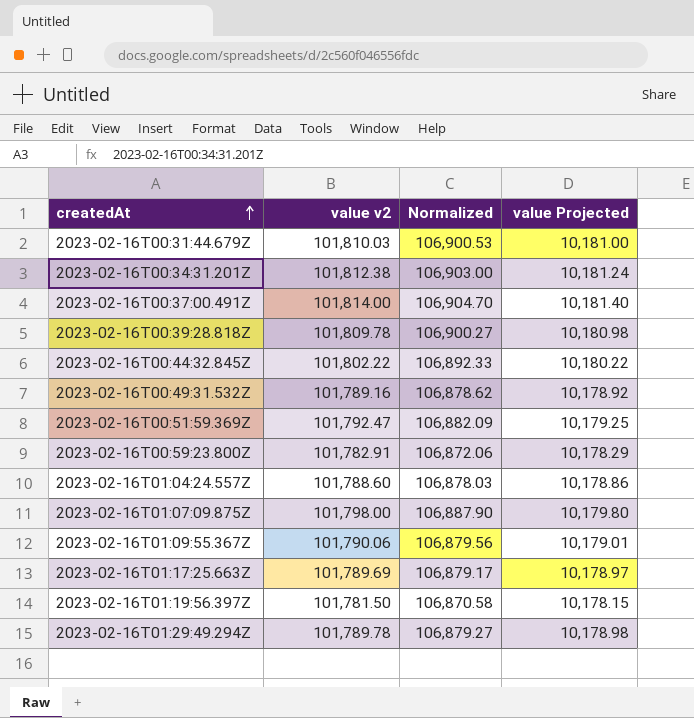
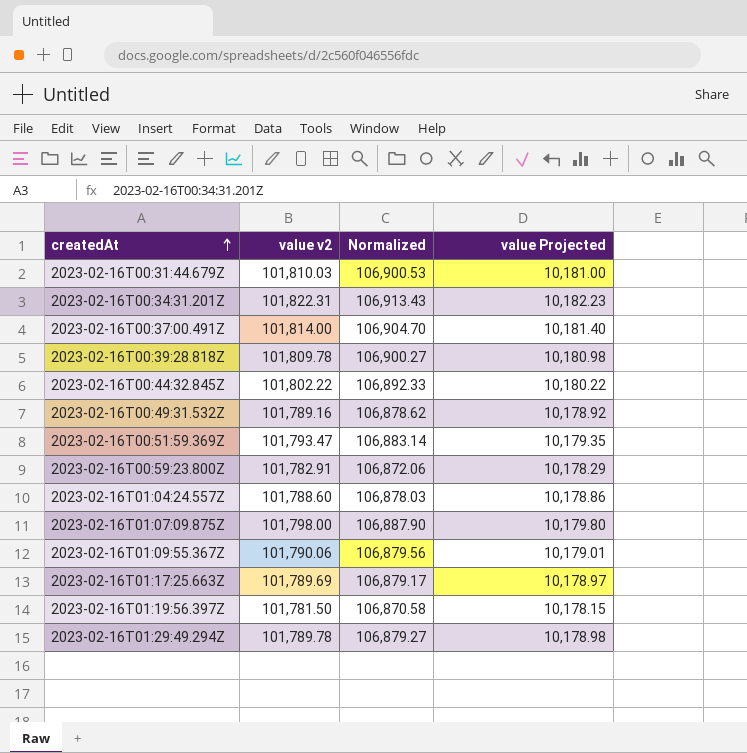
2023-02-16T00:34:31.201Z | value v2: 101,812.38 -> 101,822.31
2023-02-16T00:34:31.201Z | Normalized: 106,903.00 -> 106,913.43
2023-02-16T00:34:31.201Z | value Projected: 10,181.24 -> 10,182.23
2023-02-16T00:51:59.369Z | value v2: 101,792.47 -> 101,793.47
2023-02-16T00:51:59.369Z | Normalized: 106,882.09 -> 106,883.14
2023-02-16T00:51:59.369Z | value Projected: 10,179.25 -> 10,179.35

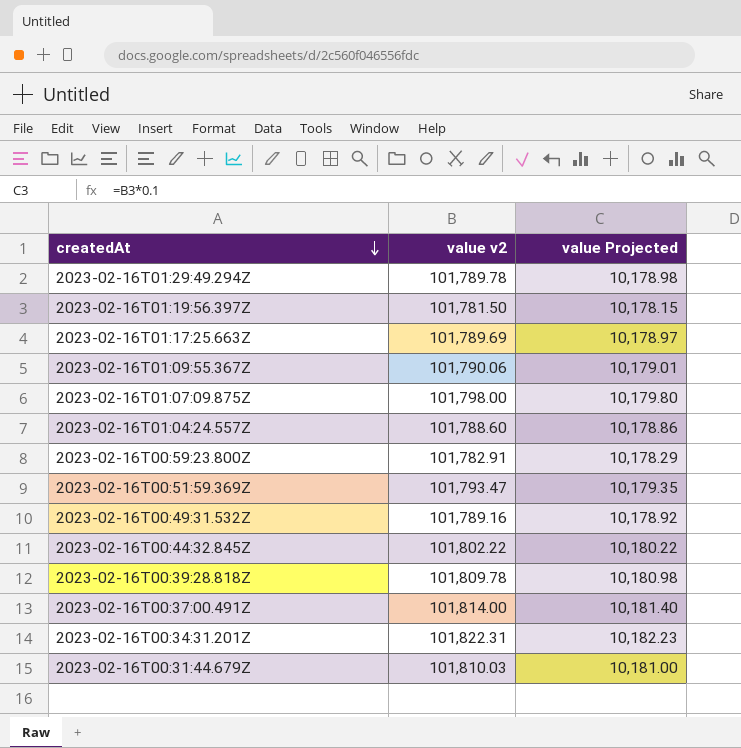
row order: createdAt ascending -> createdAt descending
column Normalized | formula: [value v2] * 1.05 -> none

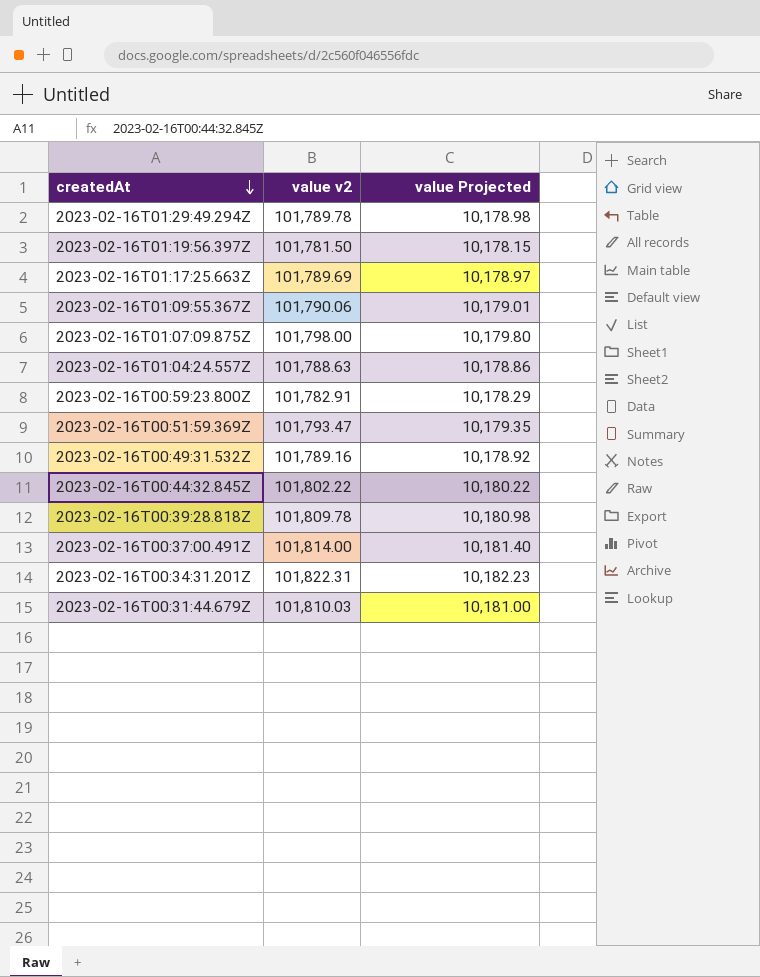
2023-02-16T01:04:24.557Z | value v2: 101,788.60 -> 101,788.63

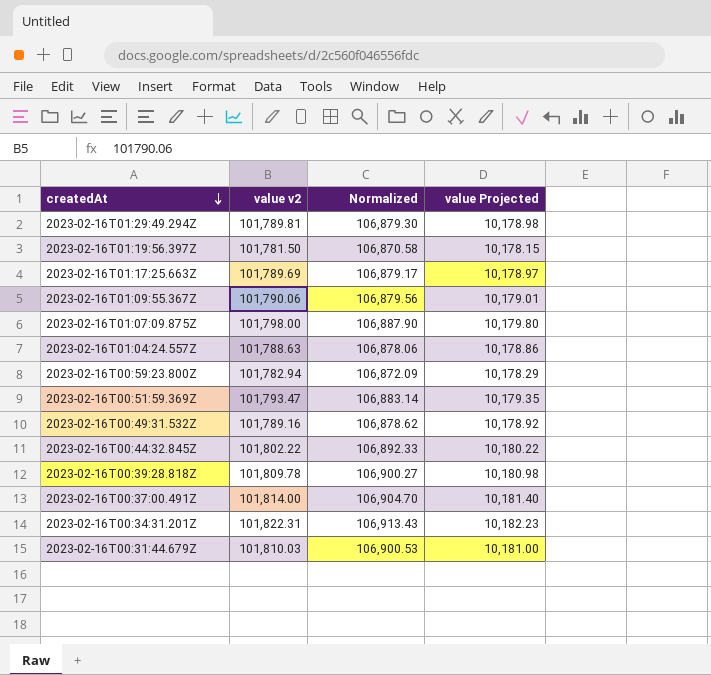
column Normalized | formula: none -> [value v2] * 1.05
2023-02-16T01:29:49.294Z | value v2: 101,789.78 -> 101,789.81
2023-02-16T00:59:23.800Z | value v2: 101,782.91 -> 101,782.94

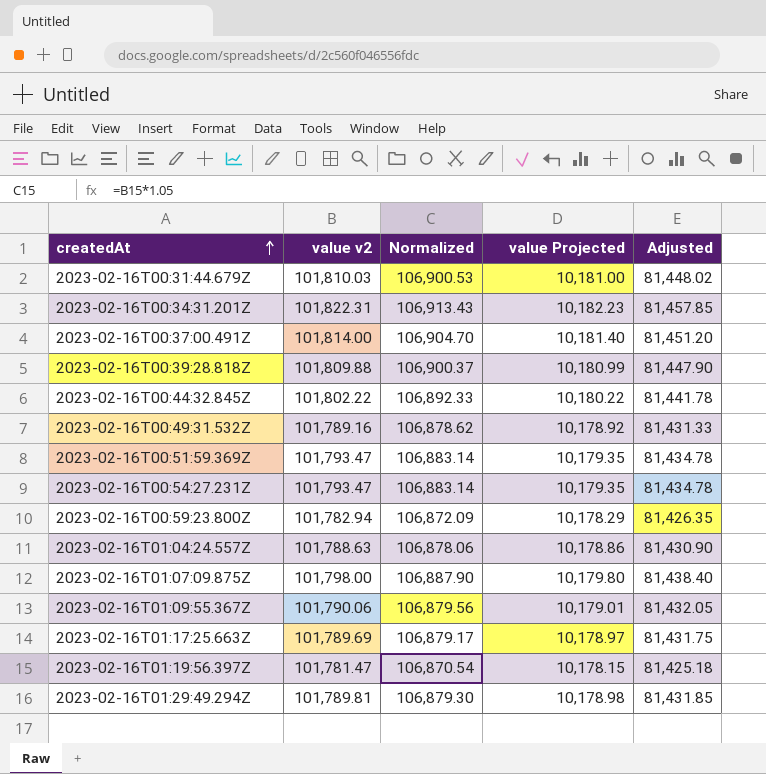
row order: createdAt descending -> createdAt ascending
column Adjusted | formula: none -> [value v2] * 0.8
2023-02-16T00:39:28.818Z | value v2: 101,809.78 -> 101,809.88
2023-02-16T00:39:28.818Z | Normalized: 106,900.27 -> 106,900.37
2023-02-16T00:39:28.818Z | value Projected: 10,180.98 -> 10,180.99
row 2023-02-16T00:54:27.231Z: none -> 101,793.47 | 106,883.14 | 10,179.35 | 81,434.78
2023-02-16T01:19:56.397Z | value v2: 101,781.50 -> 101,781.47
2023-02-16T01:19:56.397Z | Normalized: 106,870.58 -> 106,870.54

